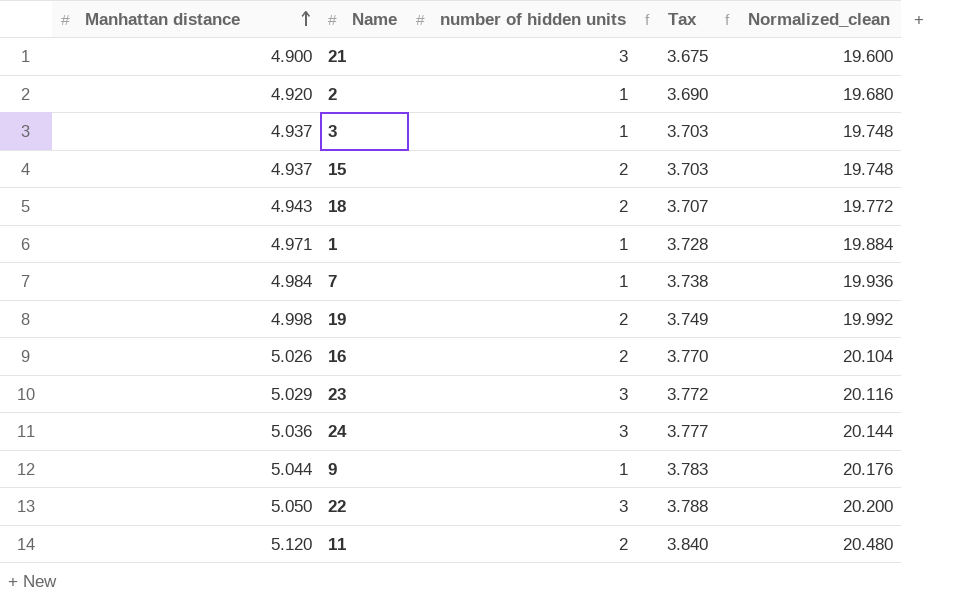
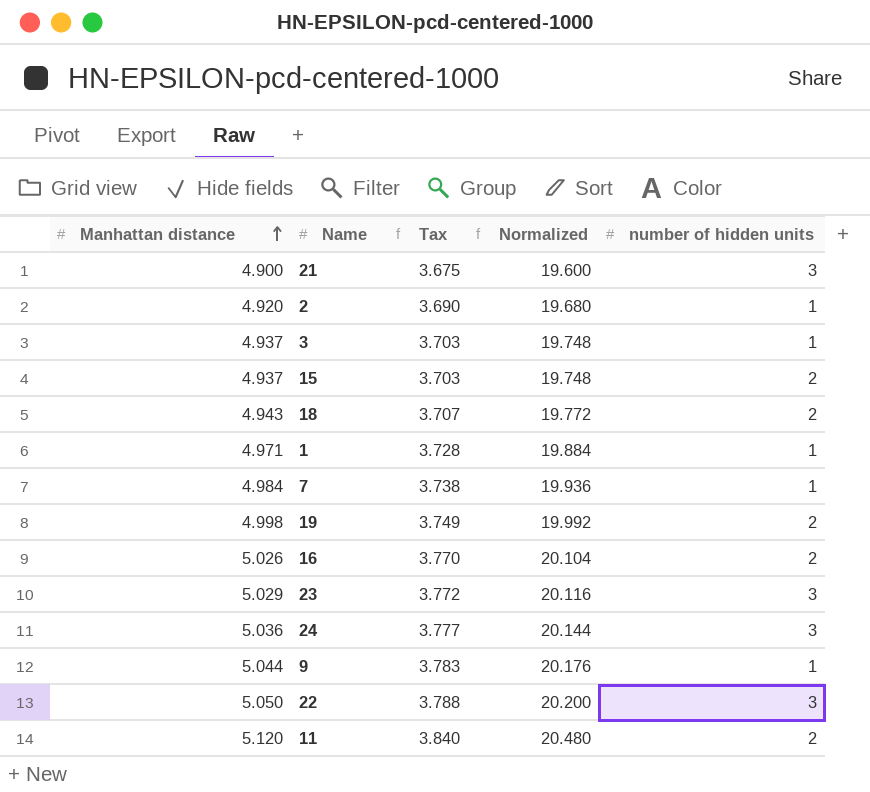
column name: Normalized_clean -> Normalized
column number of hidden units | position: 3 -> 5

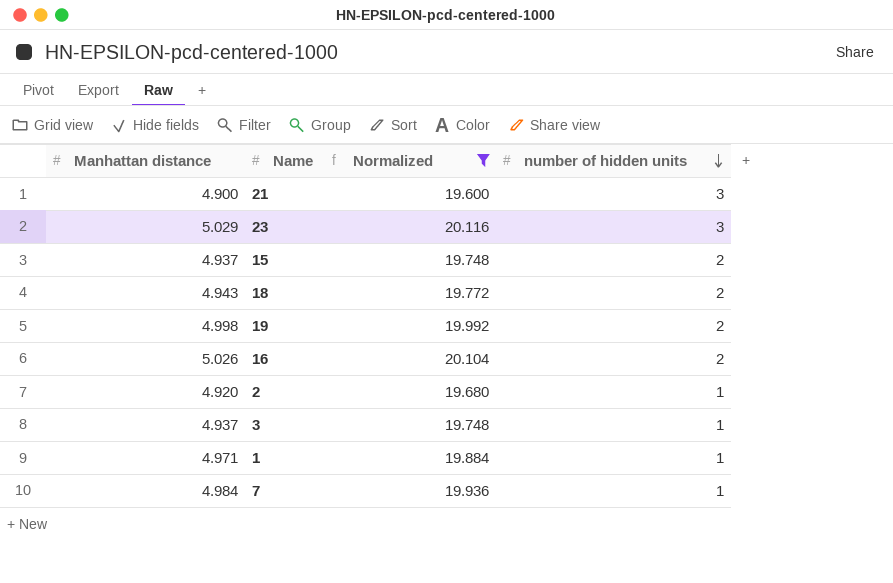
filter: none -> Normalized <= 20.116
row order: Manhattan distance ascending -> number of hidden units descending
column Tax | formula: [Manhattan distance] * 0.75 -> none

